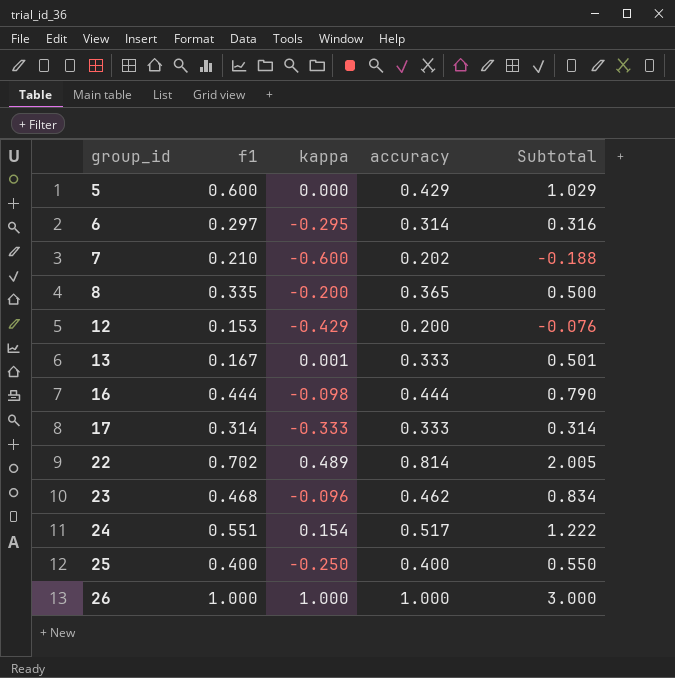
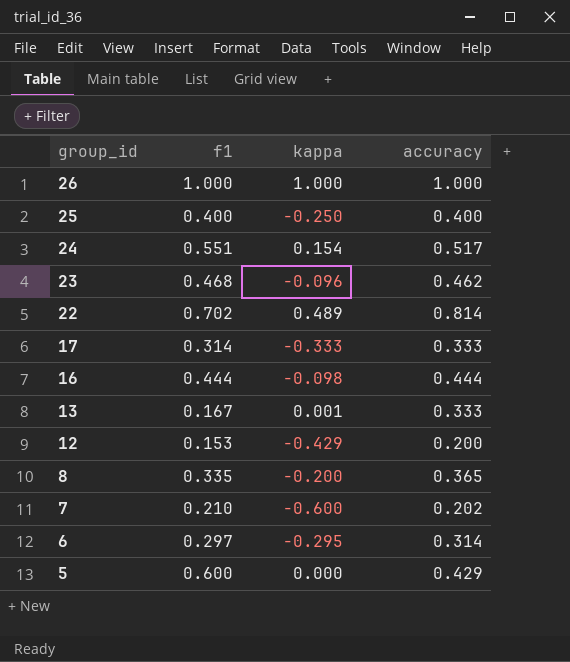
row order: group_id ascending -> group_id descending
column Subtotal | formula: [f1] + [kappa] + [accuracy] -> none

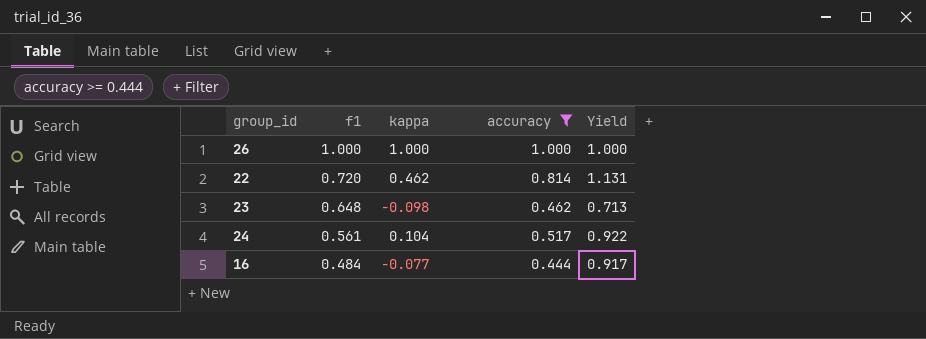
filter: none -> accuracy >= 0.444
row order: group_id descending -> f1 descending
column Yield | formula: none -> [accuracy] / [f1]
22 | f1: 0.702 -> 0.720
22 | kappa: 0.489 -> 0.462
23 | f1: 0.468 -> 0.648
23 | kappa: -0.096 -> -0.098
24 | f1: 0.551 -> 0.561
24 | kappa: 0.154 -> 0.104
16 | f1: 0.444 -> 0.484
16 | kappa: -0.098 -> -0.077

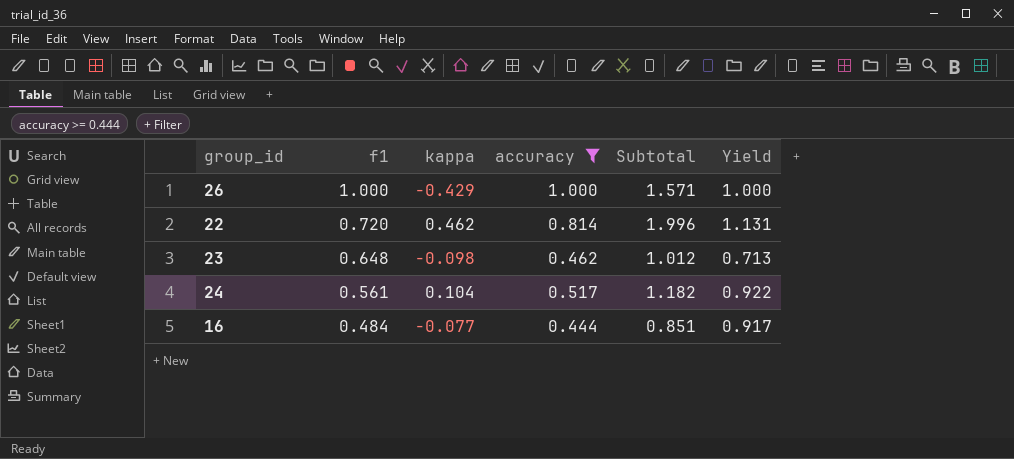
column Subtotal | formula: none -> [f1] + [kappa] + [accuracy]
26 | kappa: 1.000 -> -0.429

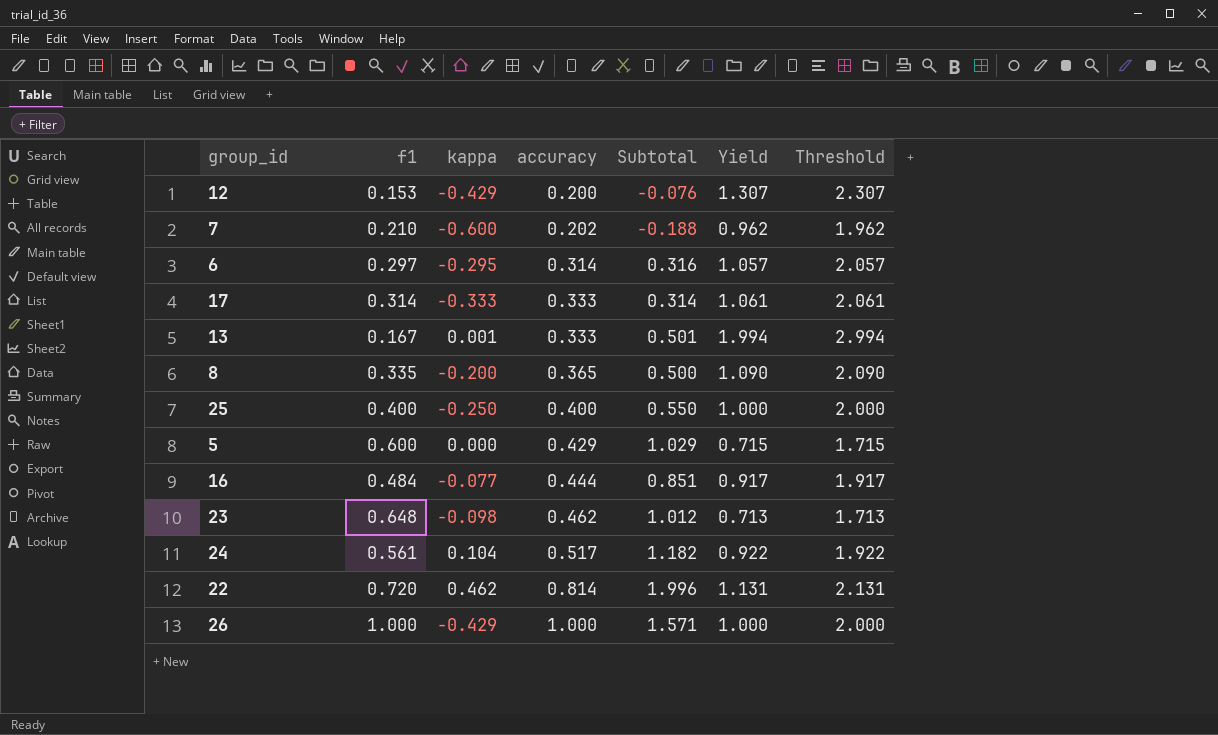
filter: accuracy >= 0.444 -> none
row order: f1 descending -> accuracy ascending
column Threshold | formula: none -> [Yield] + 1

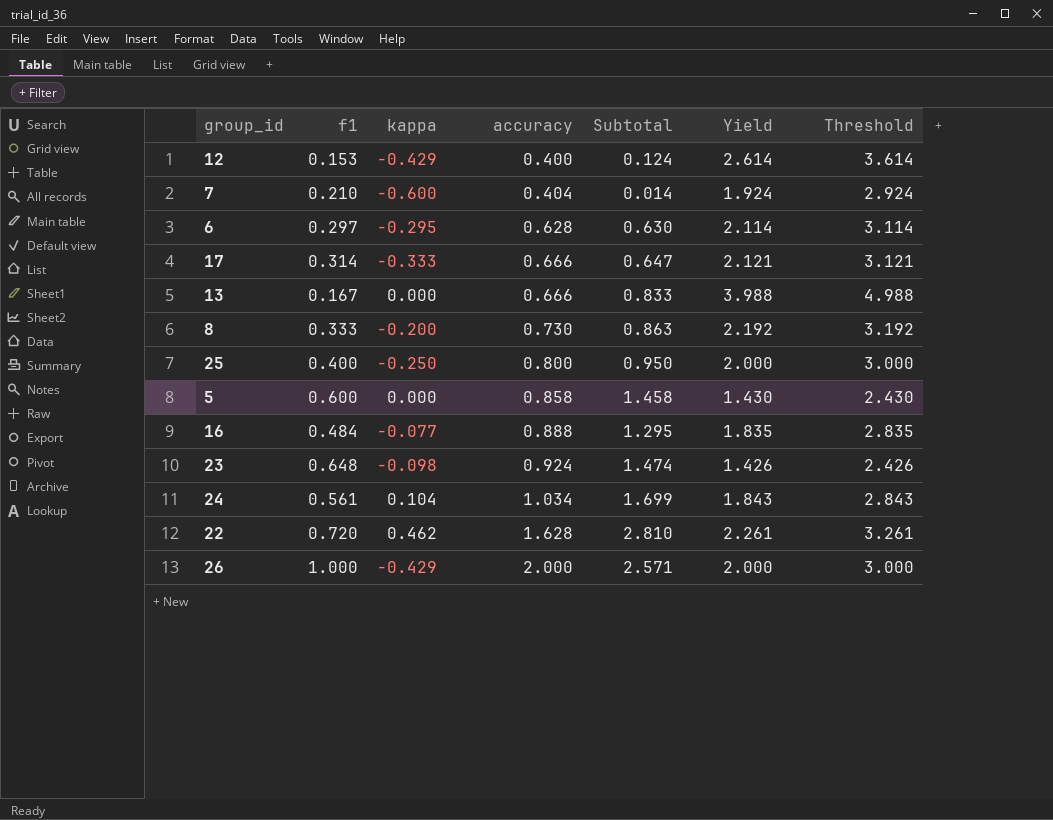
12 | accuracy: 0.200 -> 0.400
12 | Subtotal: -0.076 -> 0.124
12 | Yield: 1.307 -> 2.614
12 | Threshold: 2.307 -> 3.614
7 | accuracy: 0.202 -> 0.404
7 | Subtotal: -0.188 -> 0.014
7 | Yield: 0.962 -> 1.924
7 | Threshold: 1.962 -> 2.924
6 | accuracy: 0.314 -> 0.628
6 | Subtotal: 0.316 -> 0.630
6 | Yield: 1.057 -> 2.114
6 | Threshold: 2.057 -> 3.114
17 | accuracy: 0.333 -> 0.666
17 | Subtotal: 0.314 -> 0.647
17 | Yield: 1.061 -> 2.121
17 | Threshold: 2.061 -> 3.121
13 | kappa: 0.001 -> 0.000
13 | accuracy: 0.333 -> 0.666
13 | Subtotal: 0.501 -> 0.833
13 | Yield: 1.994 -> 3.988
13 | Threshold: 2.994 -> 4.988
8 | f1: 0.335 -> 0.333
8 | accuracy: 0.365 -> 0.730
8 | Subtotal: 0.500 -> 0.863
8 | Yield: 1.090 -> 2.192
8 | Threshold: 2.090 -> 3.192
25 | accuracy: 0.400 -> 0.800
25 | Subtotal: 0.550 -> 0.950
25 | Yield: 1.000 -> 2.000
25 | Threshold: 2.000 -> 3.000
5 | accuracy: 0.429 -> 0.858
5 | Subtotal: 1.029 -> 1.458
5 | Yield: 0.715 -> 1.430
5 | Threshold: 1.715 -> 2.430
16 | accuracy: 0.444 -> 0.888
16 | Subtotal: 0.851 -> 1.295
16 | Yield: 0.917 -> 1.835
16 | Threshold: 1.917 -> 2.835
23 | accuracy: 0.462 -> 0.924
23 | Subtotal: 1.012 -> 1.474
23 | Yield: 0.713 -> 1.426
23 | Threshold: 1.713 -> 2.426
24 | accuracy: 0.517 -> 1.034
24 | Subtotal: 1.182 -> 1.699
24 | Yield: 0.922 -> 1.843
24 | Threshold: 1.922 -> 2.843
22 | accuracy: 0.814 -> 1.628
22 | Subtotal: 1.996 -> 2.810
22 | Yield: 1.131 -> 2.261
22 | Threshold: 2.131 -> 3.261
26 | accuracy: 1.000 -> 2.000
26 | Subtotal: 1.571 -> 2.571
26 | Yield: 1.000 -> 2.000
26 | Threshold: 2.000 -> 3.000

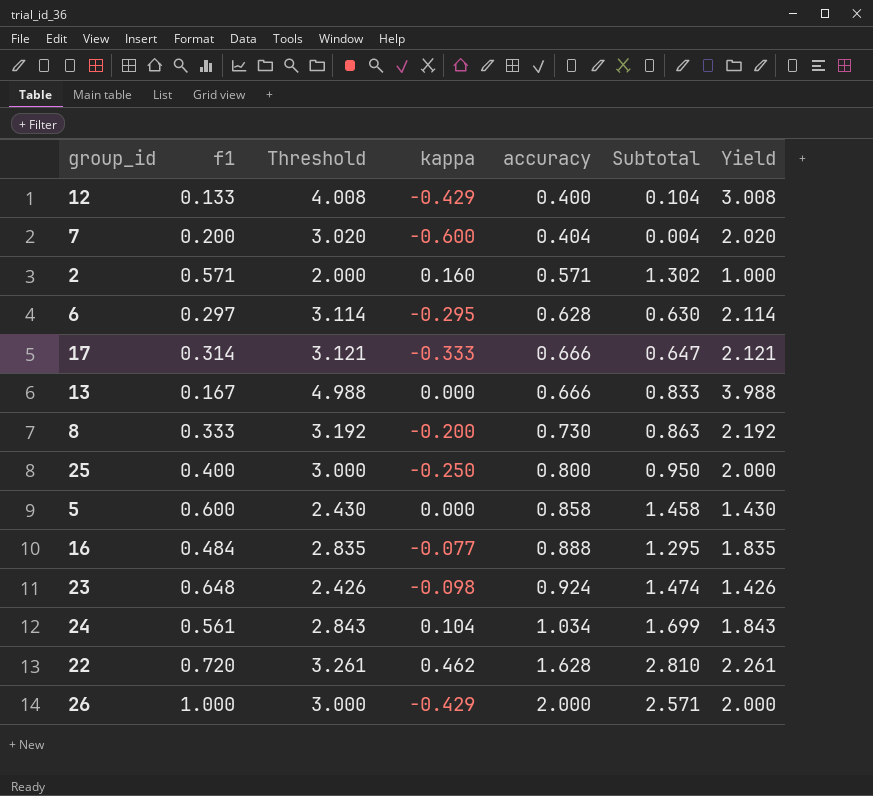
column Threshold | position: 7 -> 3
12 | f1: 0.153 -> 0.133
12 | Threshold: 3.614 -> 4.008
12 | Subtotal: 0.124 -> 0.104
12 | Yield: 2.614 -> 3.008
7 | f1: 0.210 -> 0.200
7 | Threshold: 2.924 -> 3.020
7 | Subtotal: 0.014 -> 0.004
7 | Yield: 1.924 -> 2.020
row 2: none -> 0.571 | 2.000 | 0.160 | 0.571 | 1.302 | 1.000

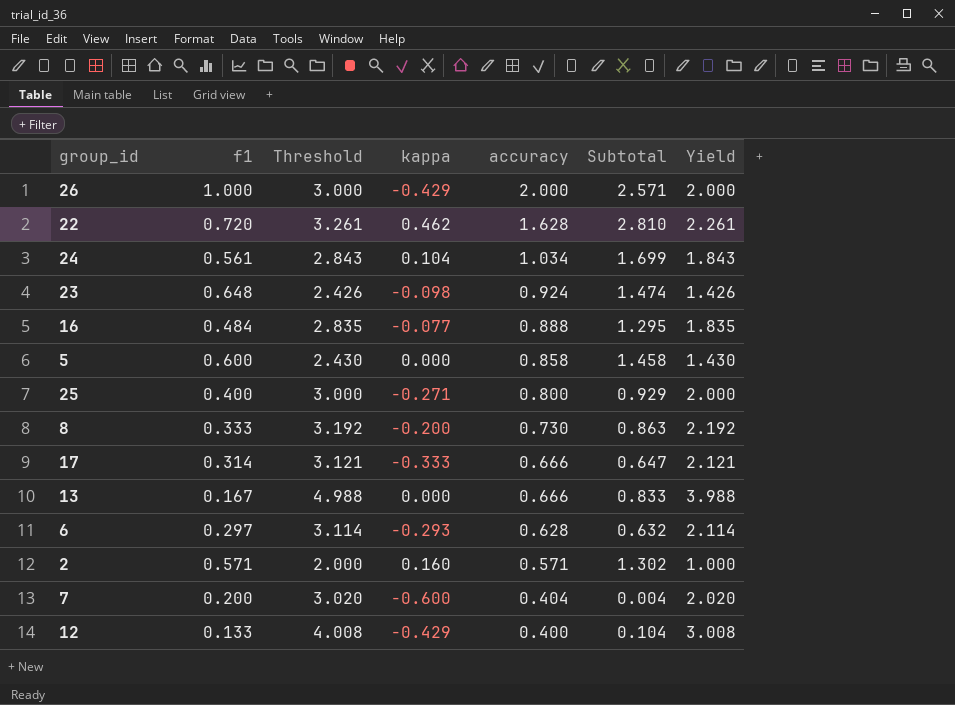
row order: accuracy ascending -> accuracy descending
25 | kappa: -0.250 -> -0.271
25 | Subtotal: 0.950 -> 0.929
6 | kappa: -0.295 -> -0.293
6 | Subtotal: 0.630 -> 0.632

